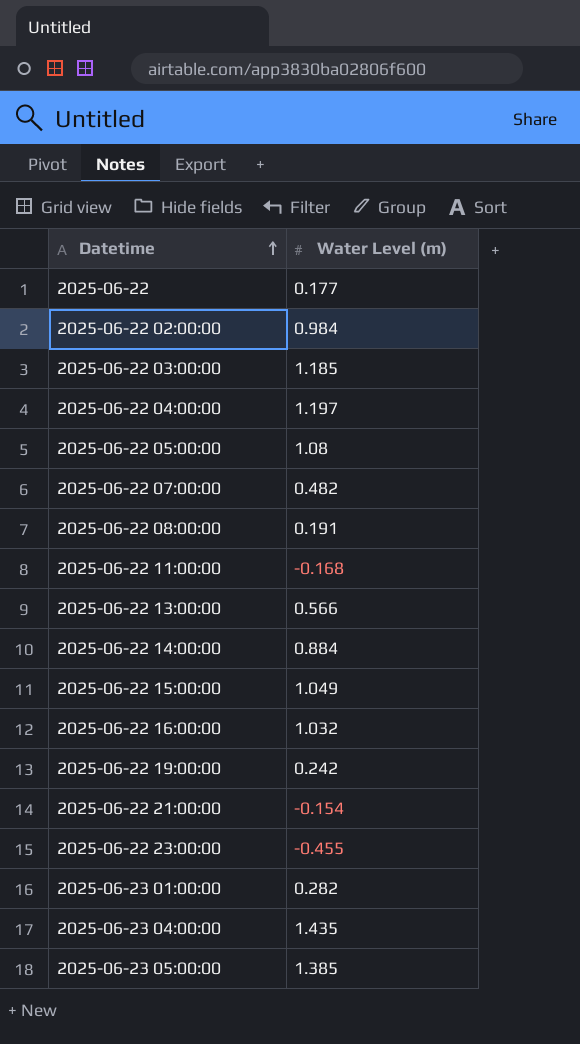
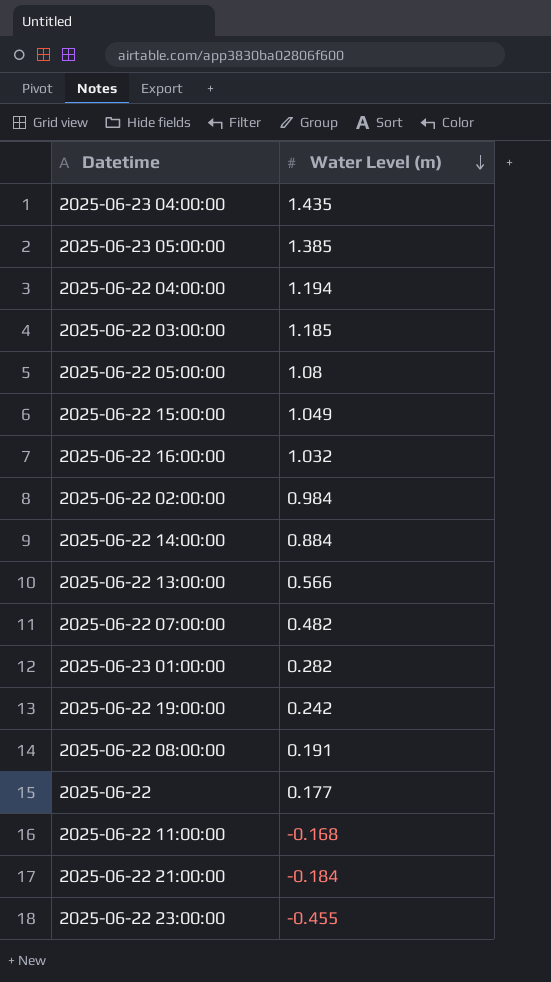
row order: Datetime ascending -> Water Level (m) descending
2025-06-22 04:00:00 | Water Level (m): 1.197 -> 1.194
2025-06-22 21:00:00 | Water Level (m): -0.154 -> -0.184

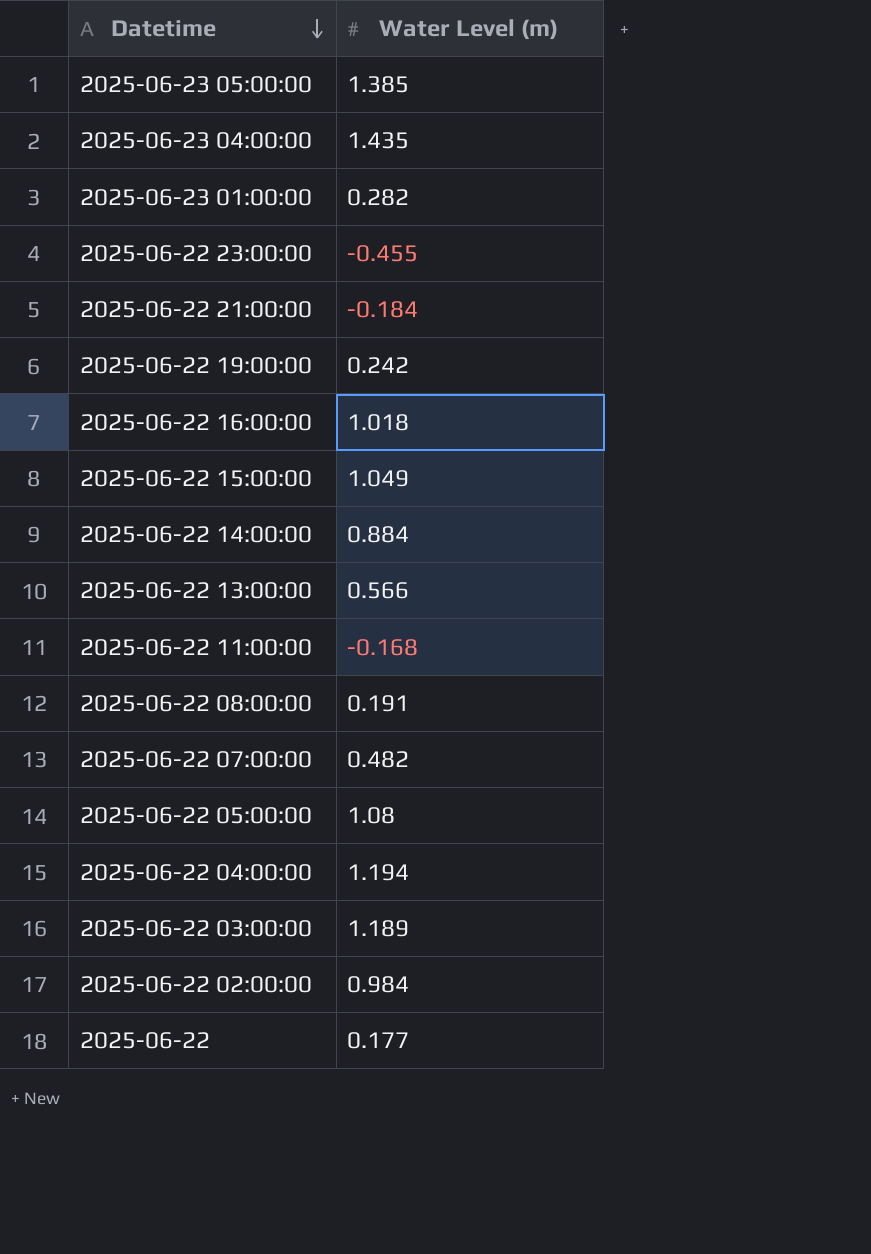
row order: Water Level (m) descending -> Datetime descending
2025-06-22 16:00:00 | Water Level (m): 1.032 -> 1.018
2025-06-22 03:00:00 | Water Level (m): 1.185 -> 1.189

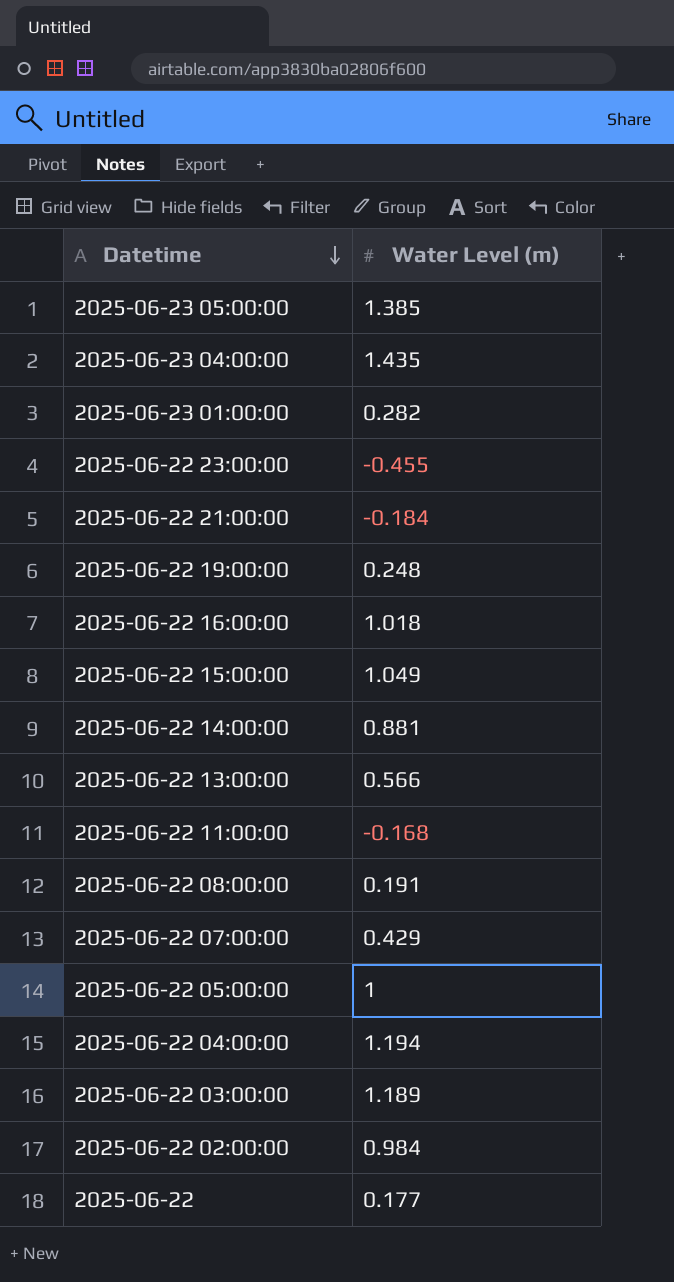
2025-06-22 19:00:00 | Water Level (m): 0.242 -> 0.248
2025-06-22 14:00:00 | Water Level (m): 0.884 -> 0.881
2025-06-22 07:00:00 | Water Level (m): 0.482 -> 0.429
2025-06-22 05:00:00 | Water Level (m): 1.08 -> 1

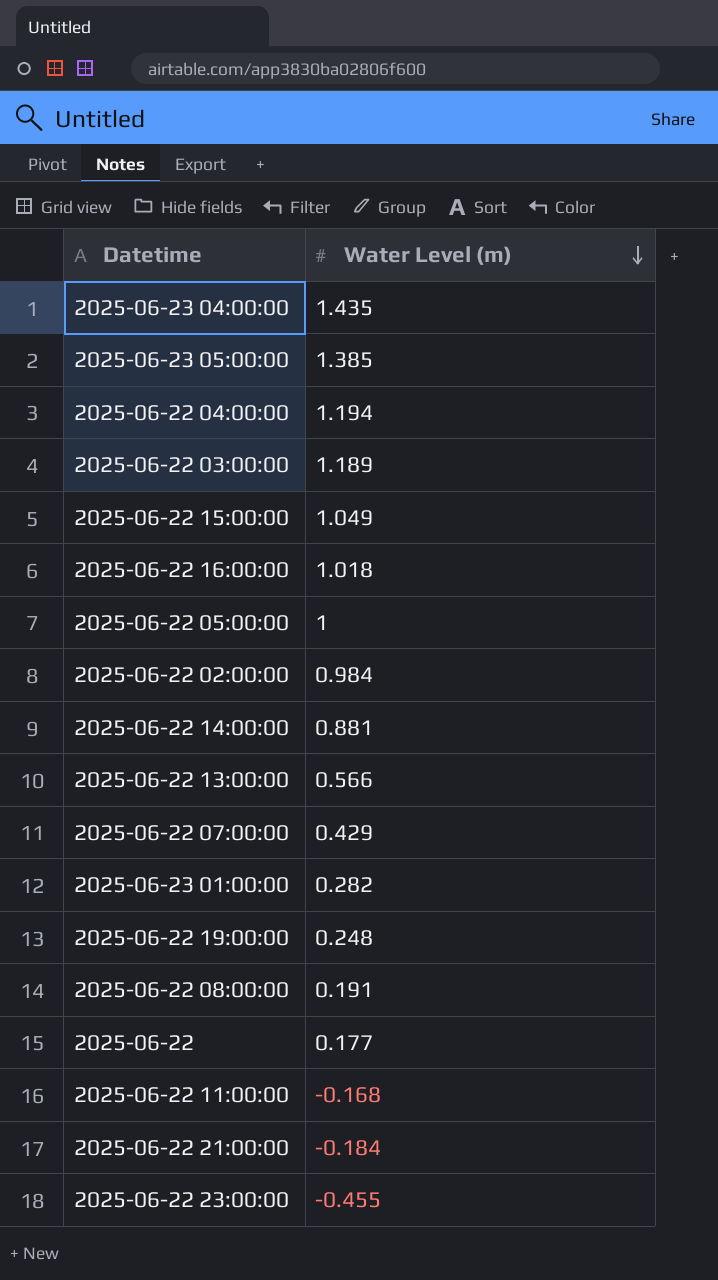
row order: Datetime descending -> Water Level (m) descending

